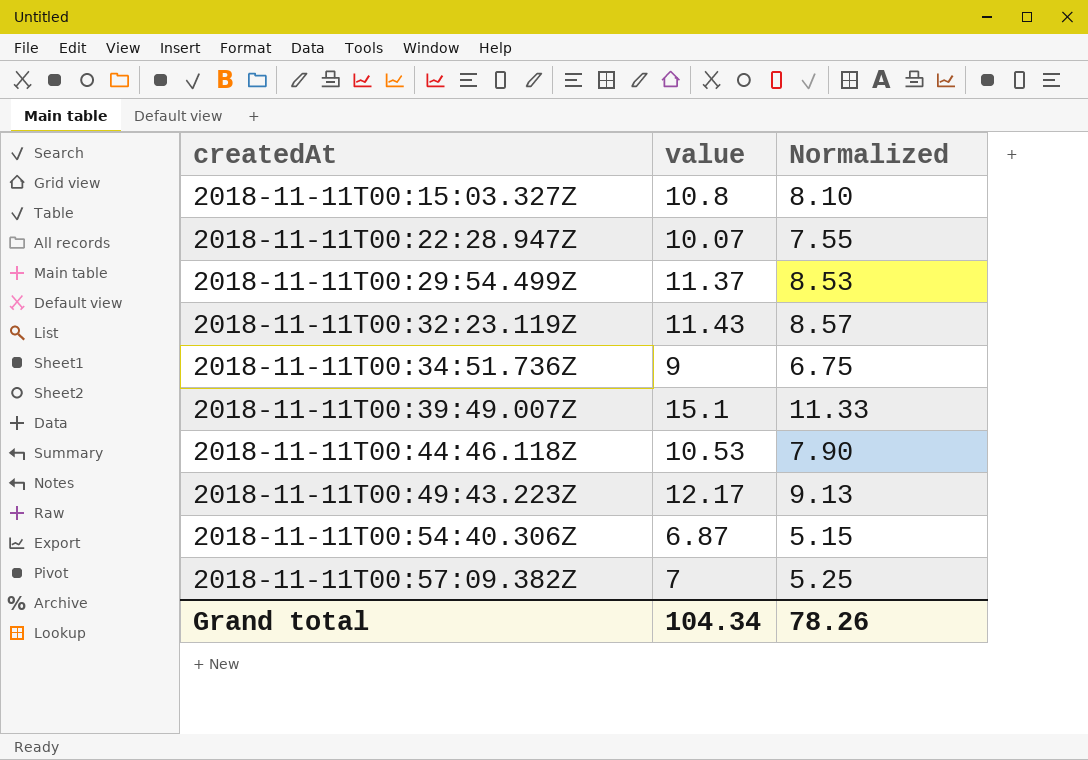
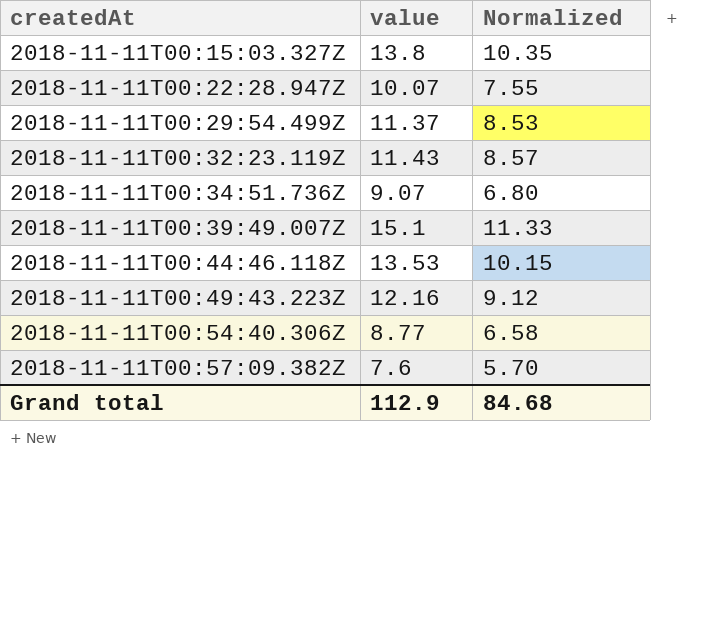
2018-11-11T00:15:03.327Z | value: 10.8 -> 13.8
2018-11-11T00:15:03.327Z | Normalized: 8.10 -> 10.35
2018-11-11T00:34:51.736Z | value: 9 -> 9.07
2018-11-11T00:34:51.736Z | Normalized: 6.75 -> 6.80
2018-11-11T00:44:46.118Z | value: 10.53 -> 13.53
2018-11-11T00:44:46.118Z | Normalized: 7.90 -> 10.15
2018-11-11T00:49:43.223Z | value: 12.17 -> 12.16
2018-11-11T00:49:43.223Z | Normalized: 9.13 -> 9.12
2018-11-11T00:54:40.306Z | value: 6.87 -> 8.77
2018-11-11T00:54:40.306Z | Normalized: 5.15 -> 6.58
2018-11-11T00:57:09.382Z | value: 7 -> 7.6
2018-11-11T00:57:09.382Z | Normalized: 5.25 -> 5.70
Grand total | value: 104.34 -> 112.9
Grand total | Normalized: 78.26 -> 84.68

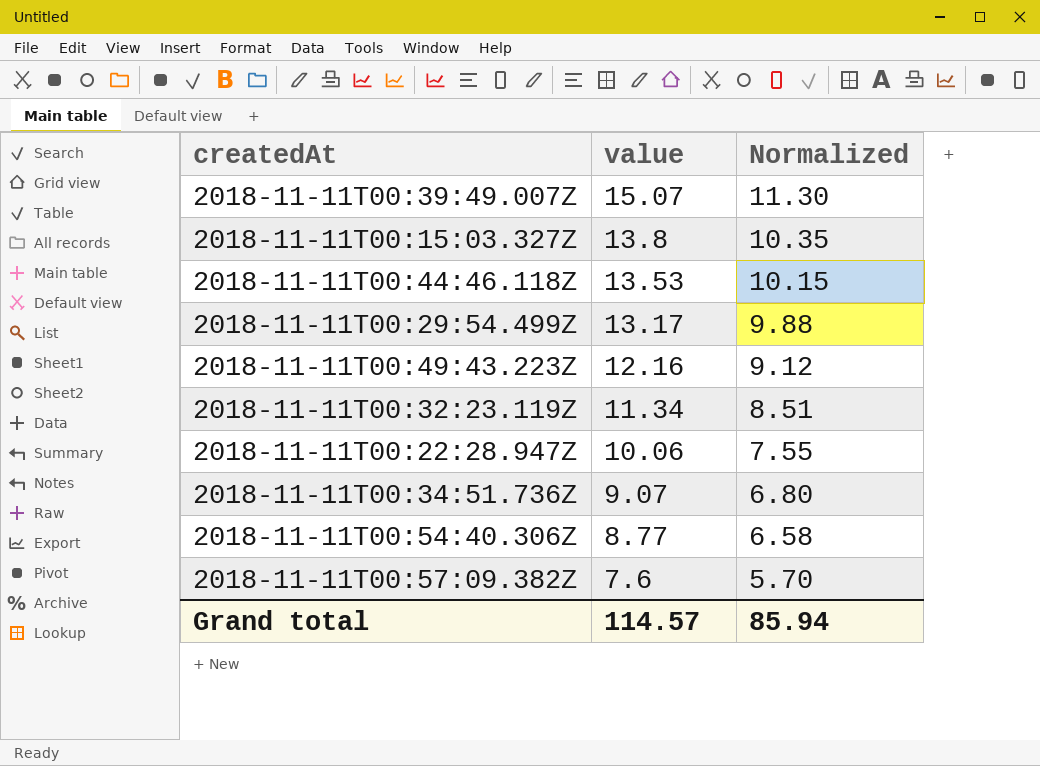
row order: createdAt ascending -> value descending
2018-11-11T00:39:49.007Z | value: 15.1 -> 15.07
2018-11-11T00:39:49.007Z | Normalized: 11.33 -> 11.30
2018-11-11T00:29:54.499Z | value: 11.37 -> 13.17
2018-11-11T00:29:54.499Z | Normalized: 8.53 -> 9.88
2018-11-11T00:32:23.119Z | value: 11.43 -> 11.34
2018-11-11T00:32:23.119Z | Normalized: 8.57 -> 8.51
2018-11-11T00:22:28.947Z | value: 10.07 -> 10.06
Grand total | value: 112.9 -> 114.57
Grand total | Normalized: 84.68 -> 85.94

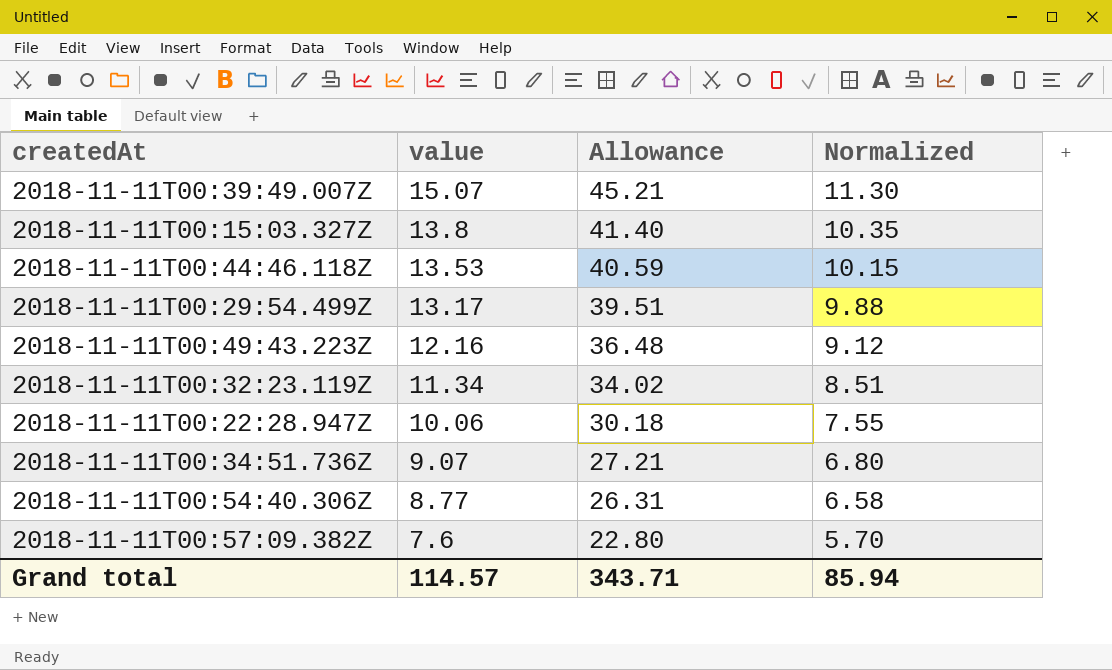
column Allowance | formula: none -> [value] * 3

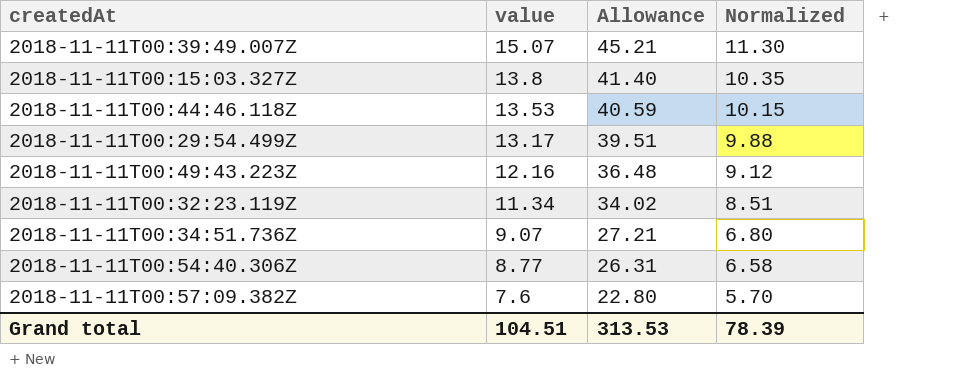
row 2018-11-11T00:22:28.947Z: 10.06 | 30.18 | 7.55 -> none
Grand total | value: 114.57 -> 104.51
Grand total | Allowance: 343.71 -> 313.53
Grand total | Normalized: 85.94 -> 78.39

